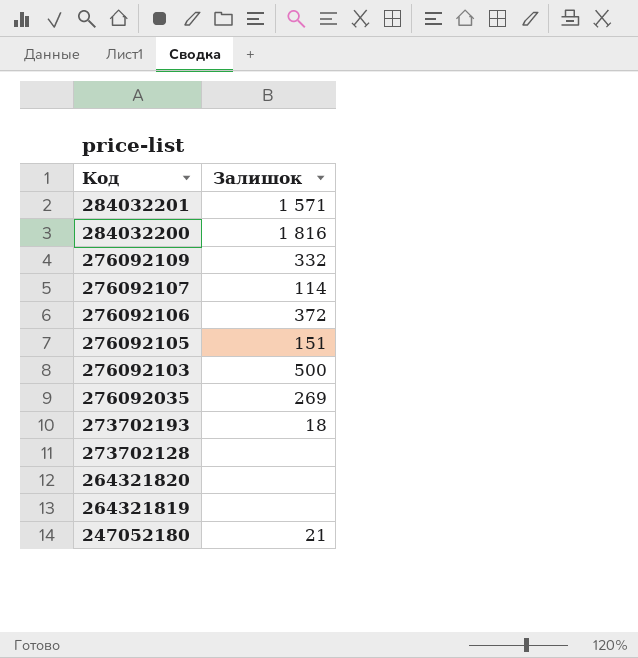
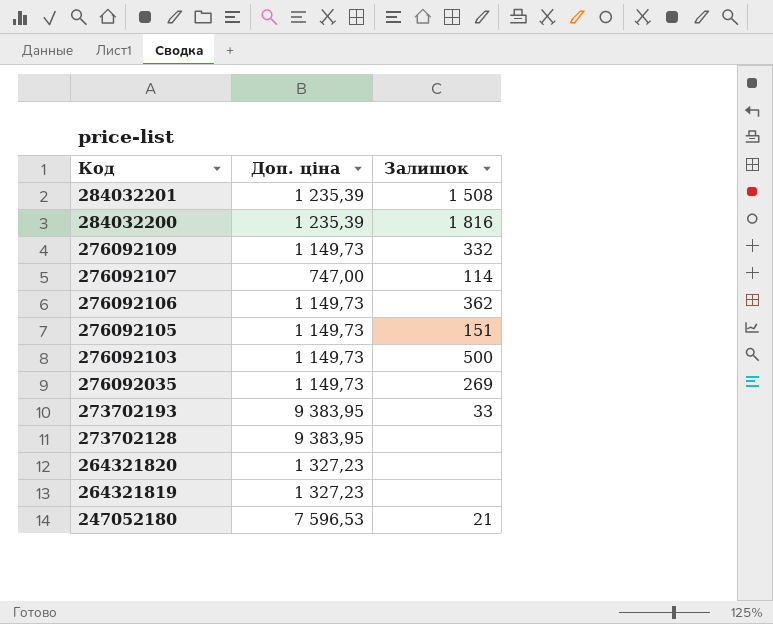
column Доп. ціна | position: none -> 2
284032201 | Залишок: 1 571 -> 1 508
276092106 | Залишок: 372 -> 362
273702193 | Залишок: 18 -> 33

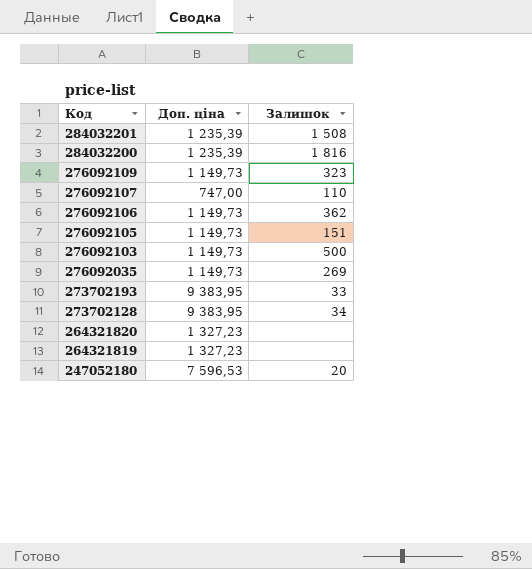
276092109 | Залишок: 332 -> 323
276092107 | Залишок: 114 -> 110
273702128 | Залишок: none -> 34
247052180 | Залишок: 21 -> 20

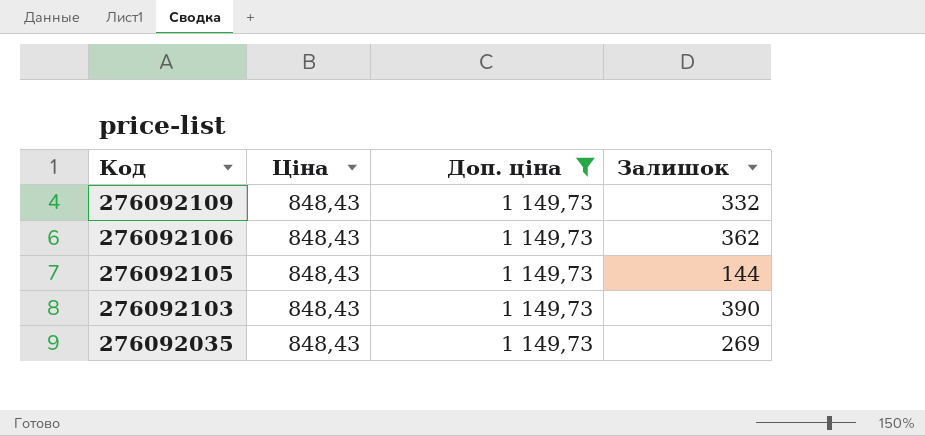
filter: none -> Доп. ціна = 1 149,73
column Ціна | position: none -> 2
276092109 | Залишок: 323 -> 332
276092105 | Залишок: 151 -> 144
276092103 | Залишок: 500 -> 390

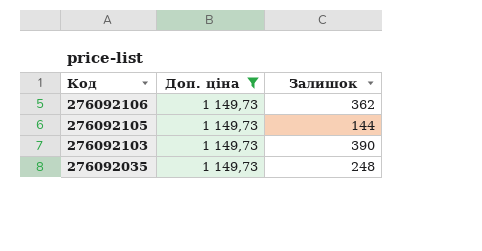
column Ціна | position: 2 -> none
row 276092109: 848,43 | 1 149,73 | 332 -> none
276092035 | Залишок: 269 -> 248

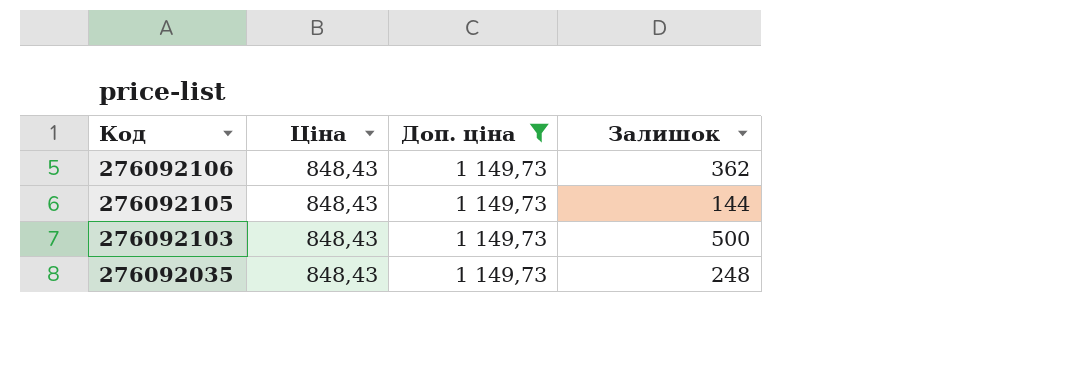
column Ціна | position: none -> 2
276092103 | Залишок: 390 -> 500

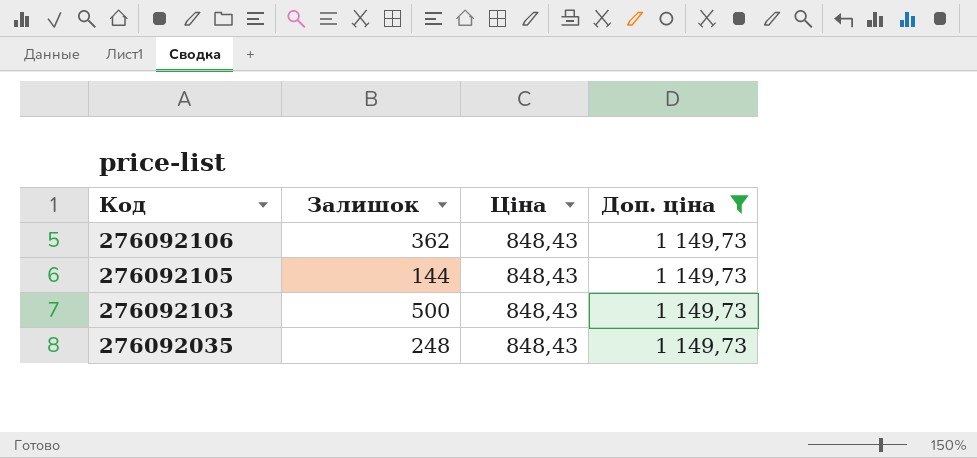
column Залишок | position: 4 -> 2

